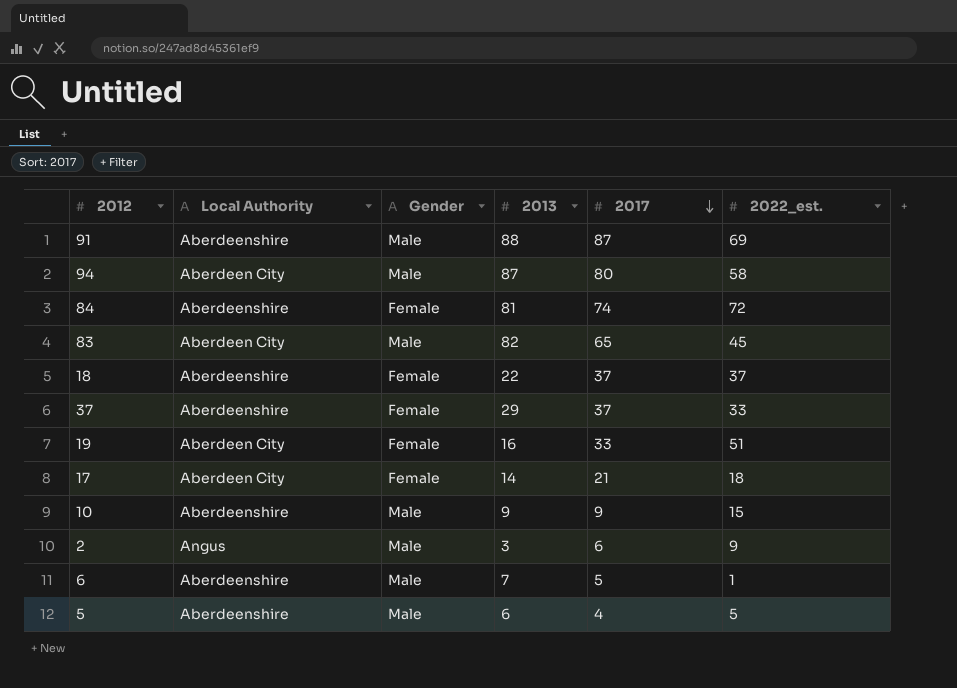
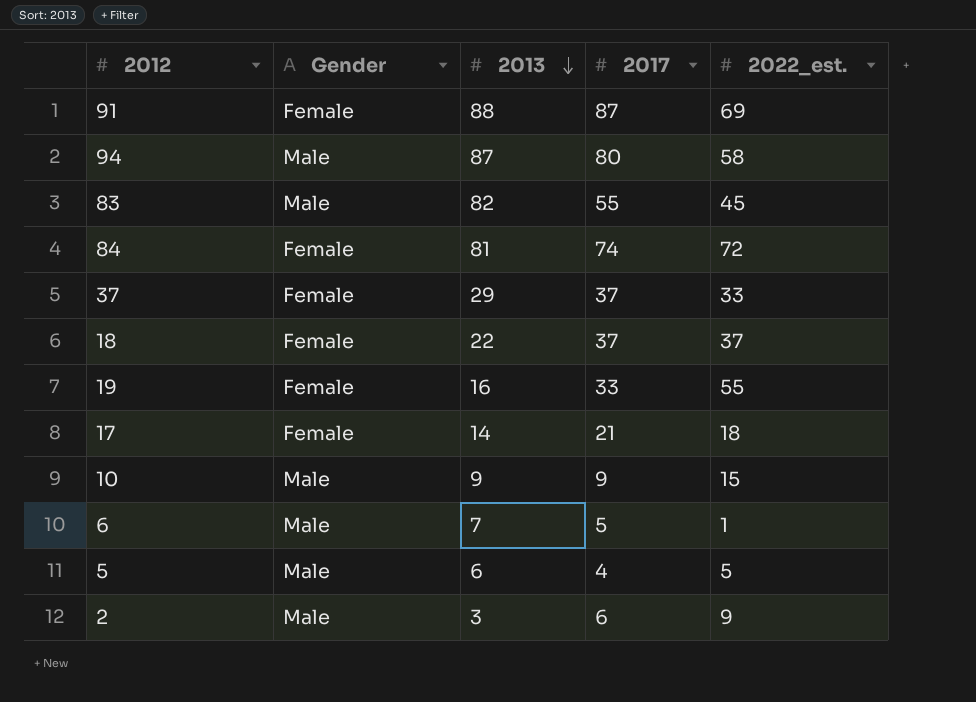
row order: 2017 descending -> 2013 descending
column Local Authority | position: 2 -> none
91 | Gender: Male -> Female
83 | 2017: 65 -> 55
19 | 2022_est.: 51 -> 55

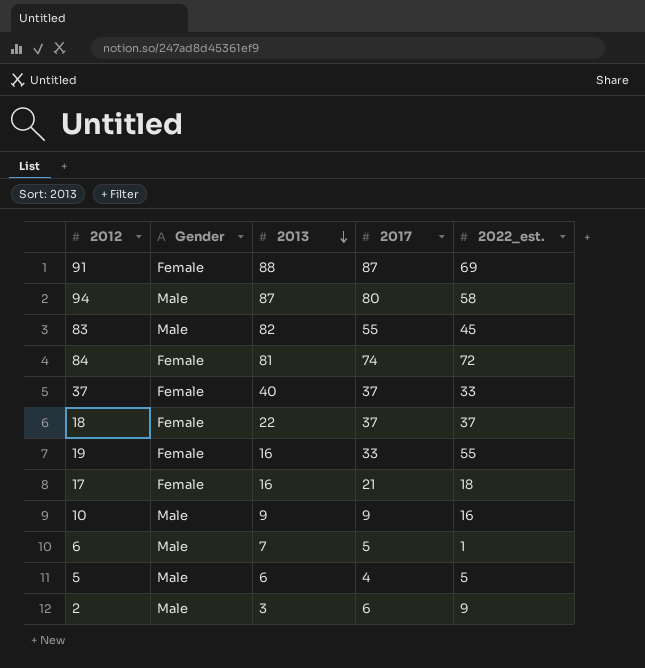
37 | 2013: 29 -> 40
17 | 2013: 14 -> 16
10 | 2022_est.: 15 -> 16

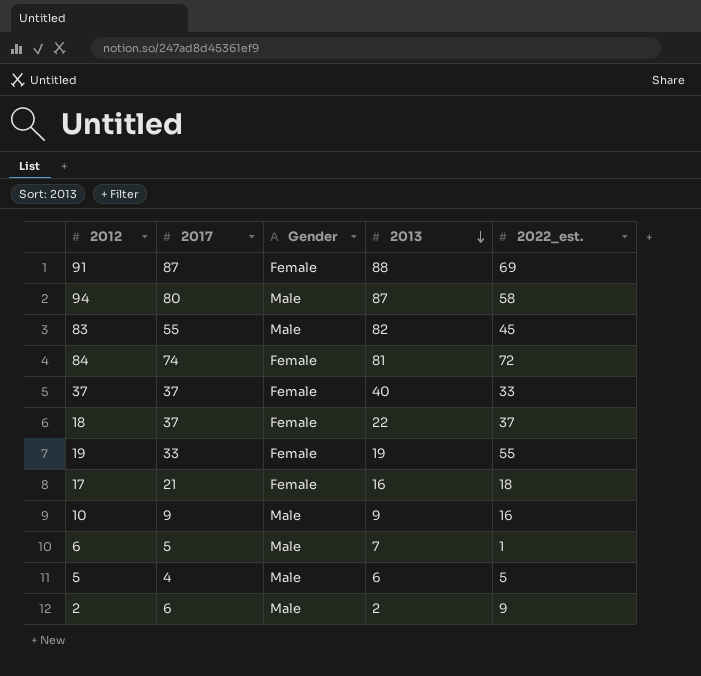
column 2017 | position: 4 -> 2
19 | 2013: 16 -> 19
2 | 2013: 3 -> 2

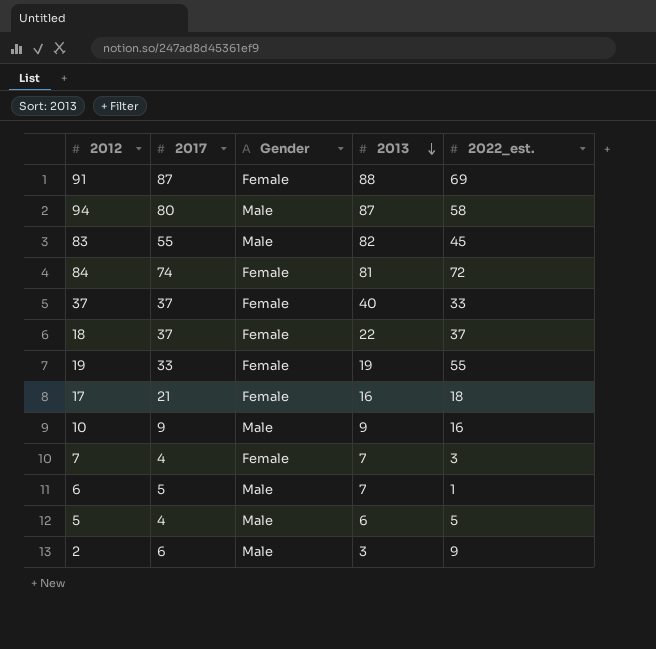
row 7: none -> 4 | Female | 7 | 3
2 | 2013: 2 -> 3

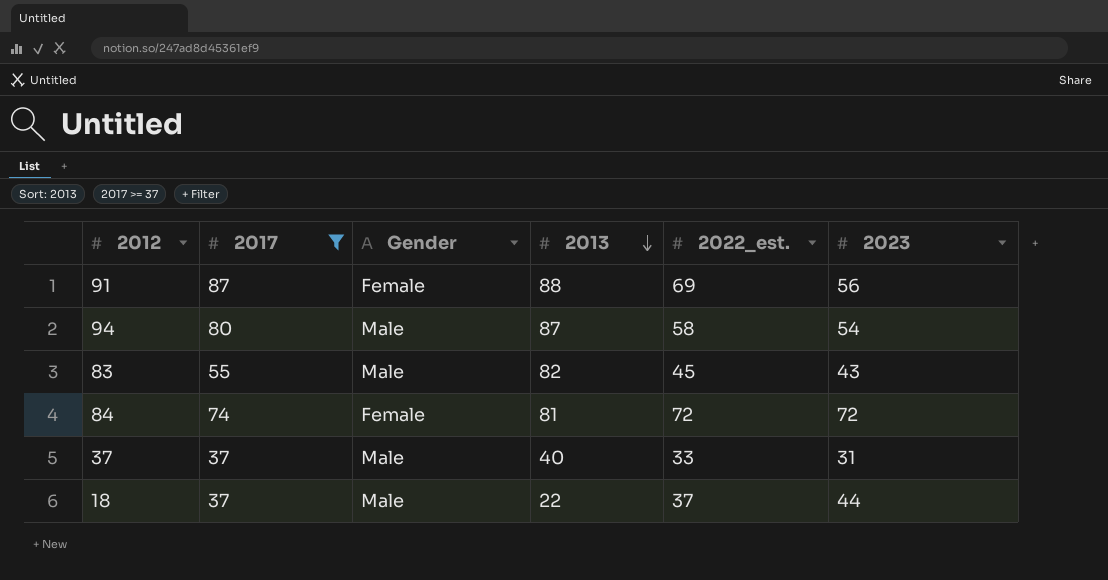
filter: none -> 2017 >= 37
column 2023 | position: none -> 6
37 | Gender: Female -> Male
18 | Gender: Female -> Male

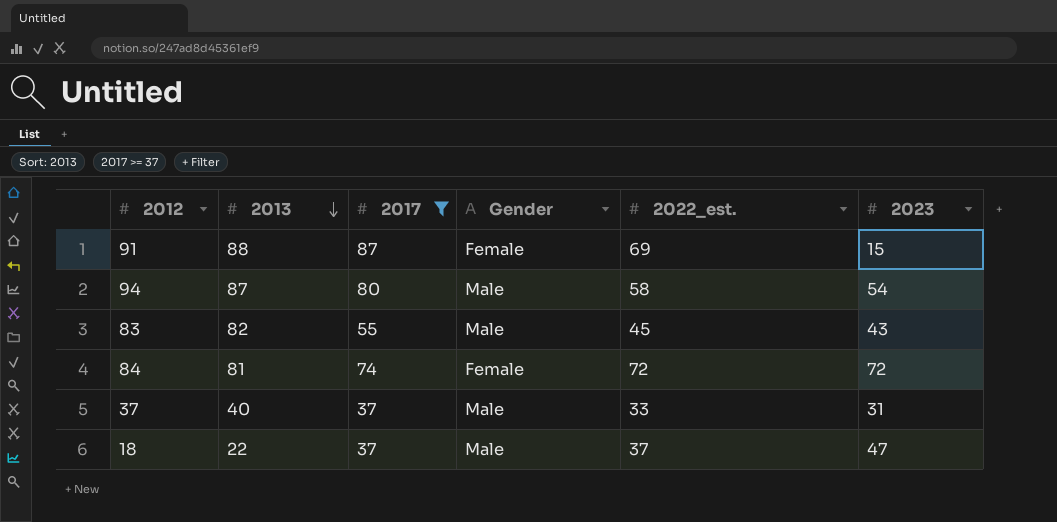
column 2013 | position: 4 -> 2
91 | 2023: 56 -> 15
18 | 2023: 44 -> 47

